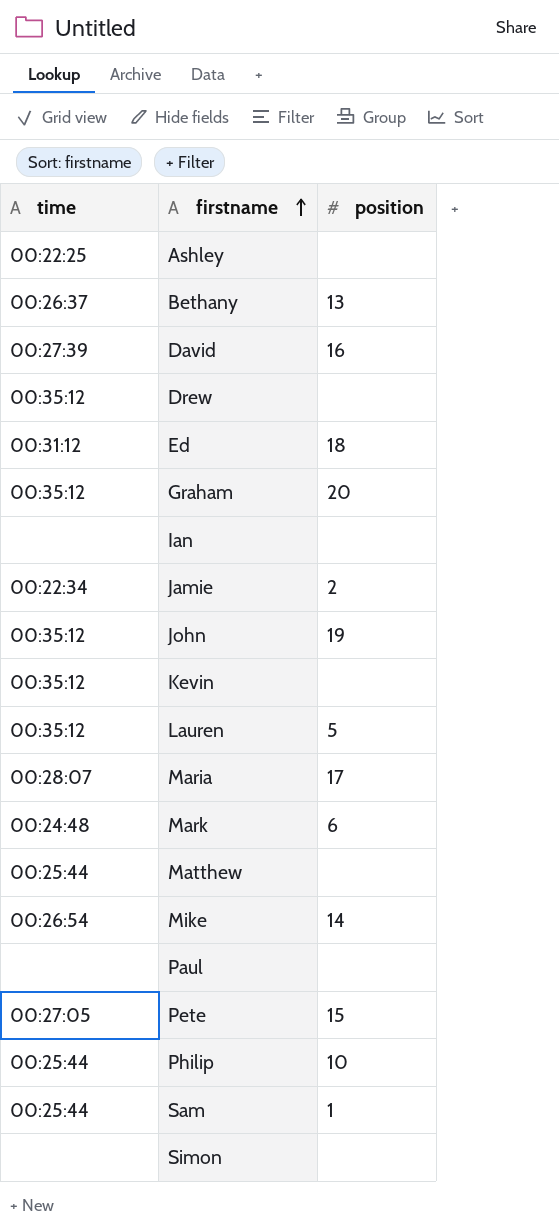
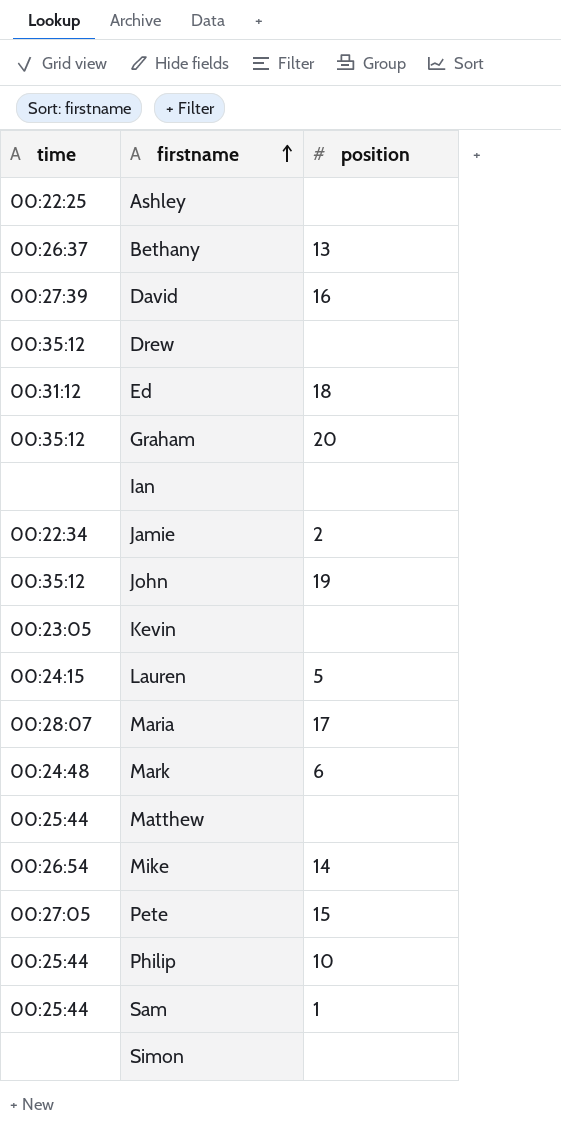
row Paul: none | none -> none
Kevin | time: 00:35:12 -> 00:23:05
Lauren | time: 00:35:12 -> 00:24:15

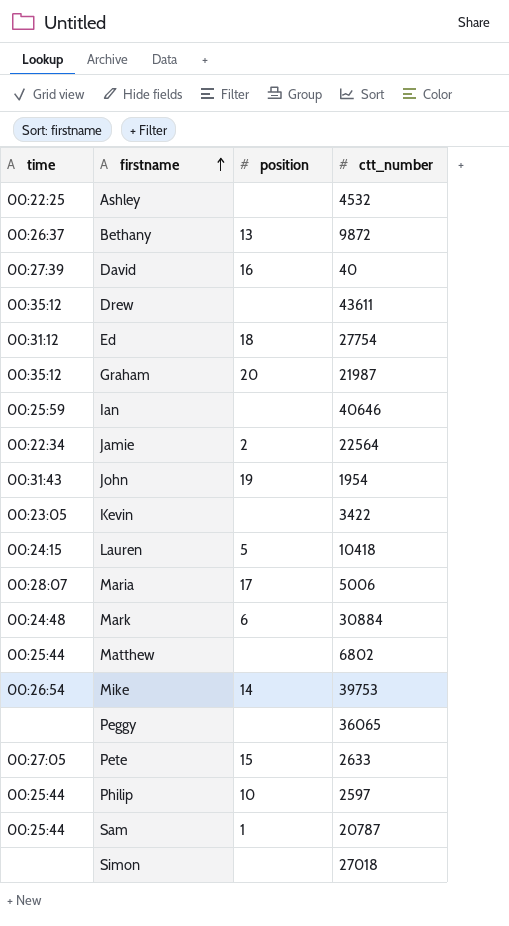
column ctt_number | position: none -> 4
Ian | time: none -> 00:25:59
John | time: 00:35:12 -> 00:31:43
row Peggy: none -> none | none | 36065

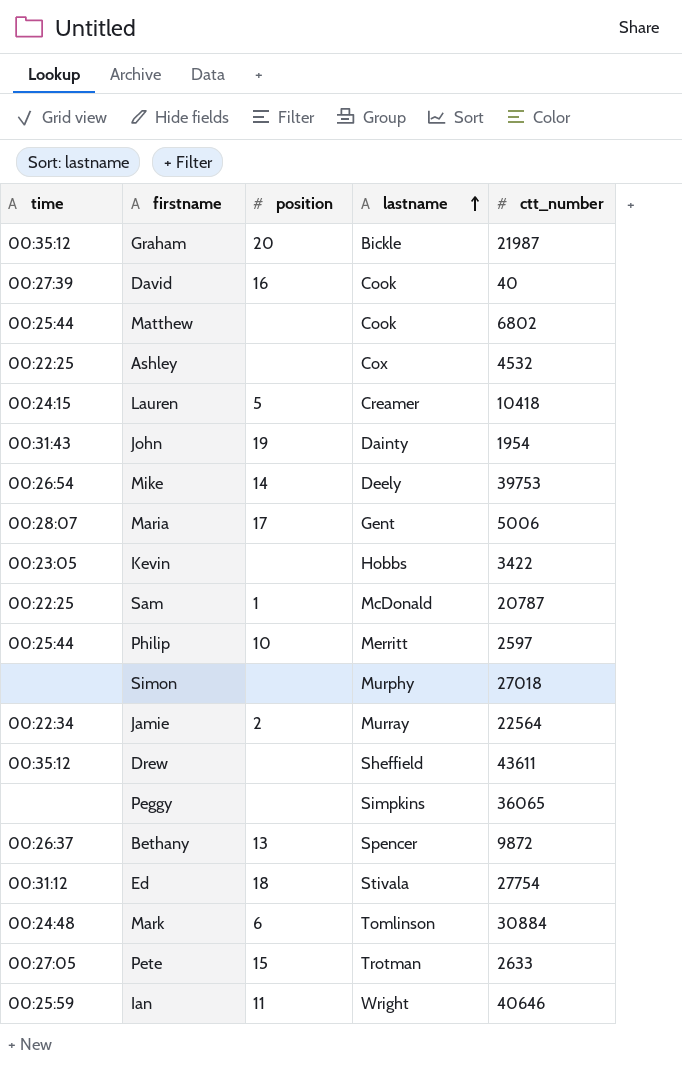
row order: firstname ascending -> lastname ascending
column lastname | position: none -> 4
Sam | time: 00:25:44 -> 00:22:25
Ian | position: none -> 11

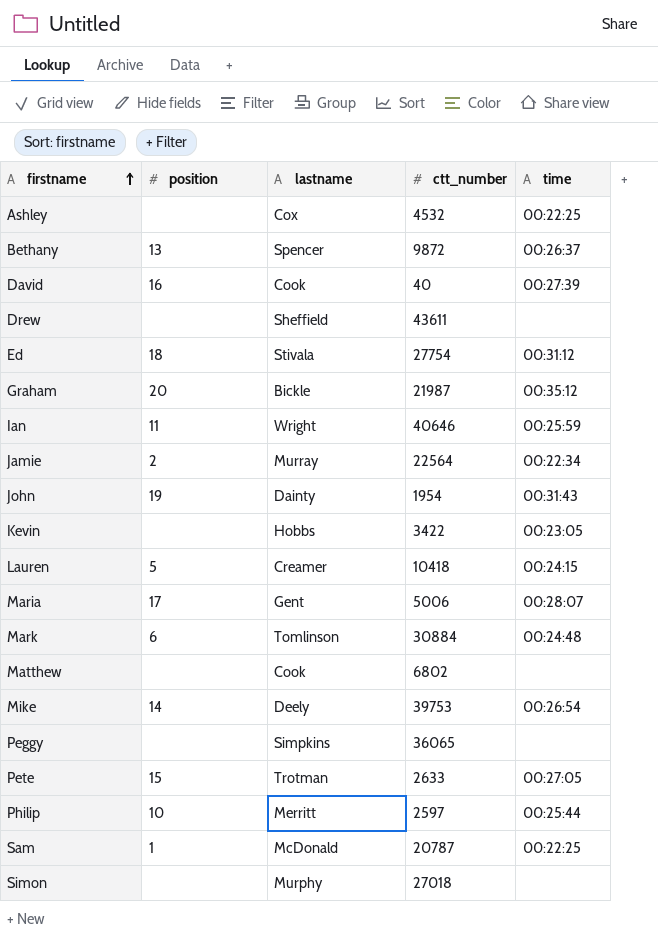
row order: lastname ascending -> firstname ascending
column time | position: 1 -> 5
Drew | time: 00:35:12 -> none
Matthew | time: 00:25:44 -> none

